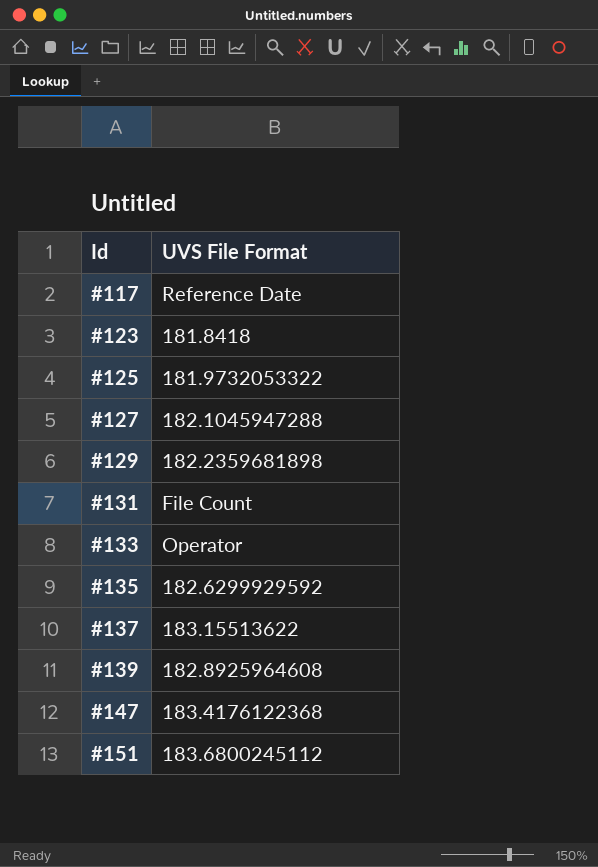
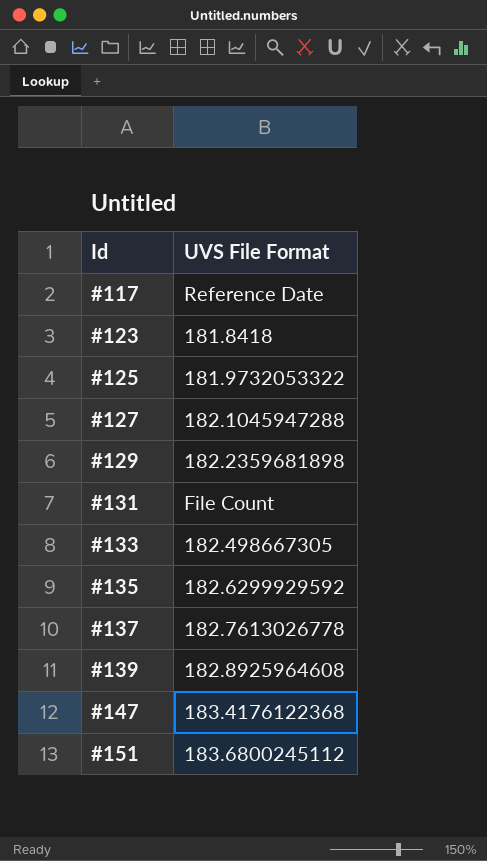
#133 | UVS File Format: Operator -> 182.498667305
#137 | UVS File Format: 183.15513622 -> 182.7613026778

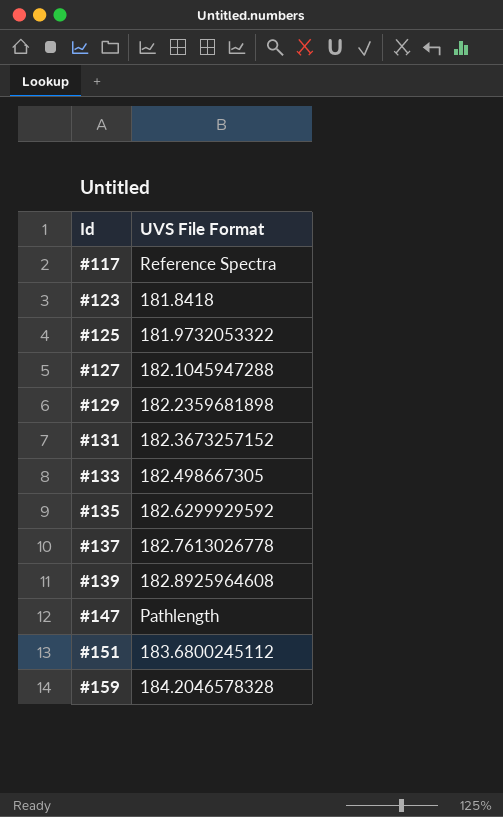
#117 | UVS File Format: Reference Date -> Reference Spectra
#131 | UVS File Format: File Count -> 182.3673257152
#147 | UVS File Format: 183.4176122368 -> Pathlength
row #159: none -> 184.2046578328

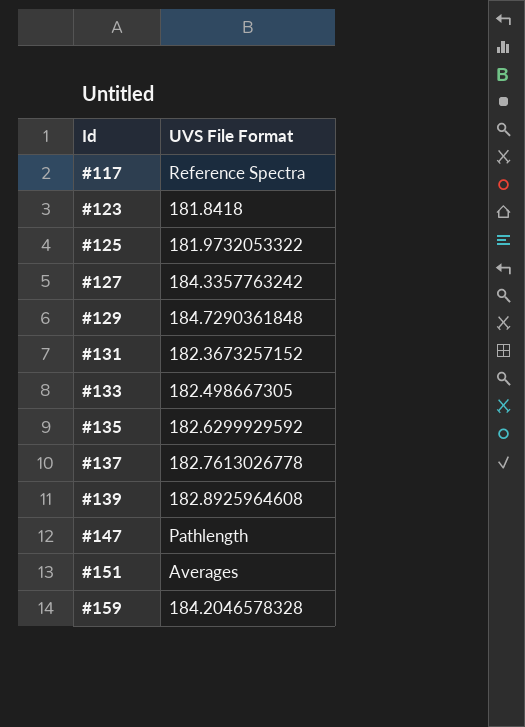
#127 | UVS File Format: 182.1045947288 -> 184.3357763242
#129 | UVS File Format: 182.2359681898 -> 184.7290361848
#151 | UVS File Format: 183.6800245112 -> Averages

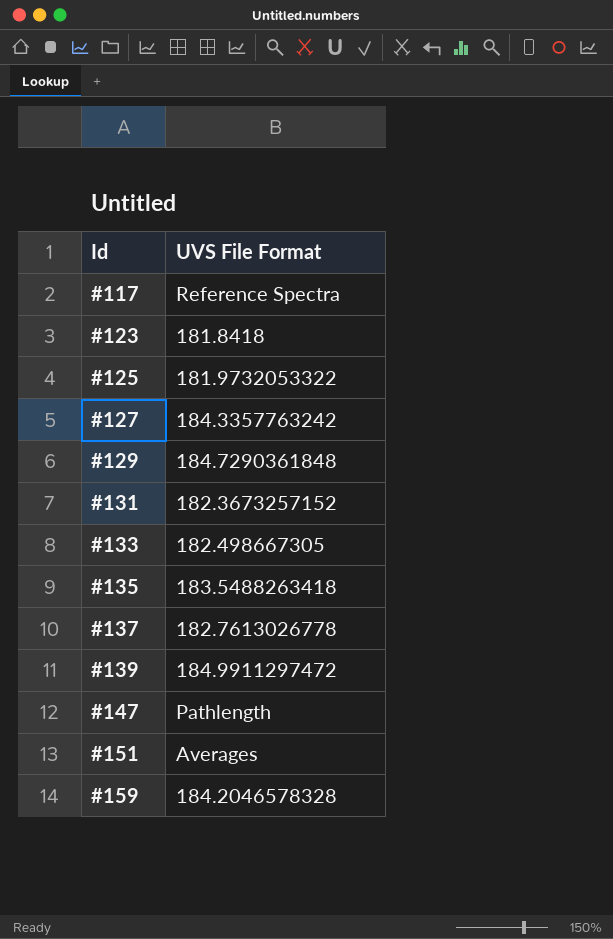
#135 | UVS File Format: 182.6299929592 -> 183.5488263418
#139 | UVS File Format: 182.8925964608 -> 184.9911297472

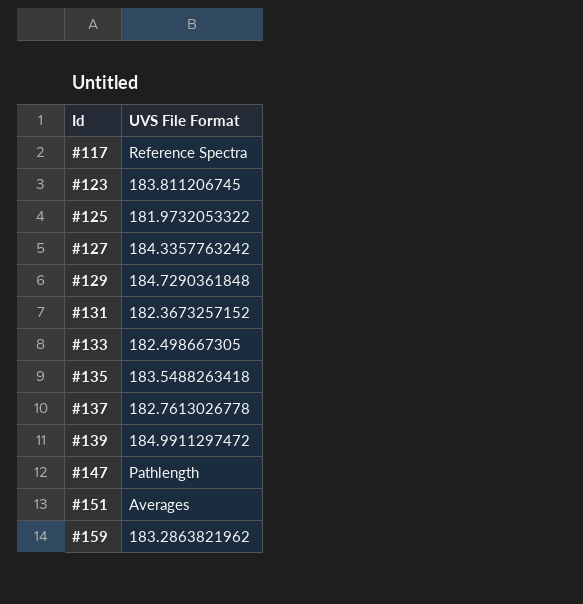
#123 | UVS File Format: 181.8418 -> 183.811206745
#159 | UVS File Format: 184.2046578328 -> 183.2863821962

